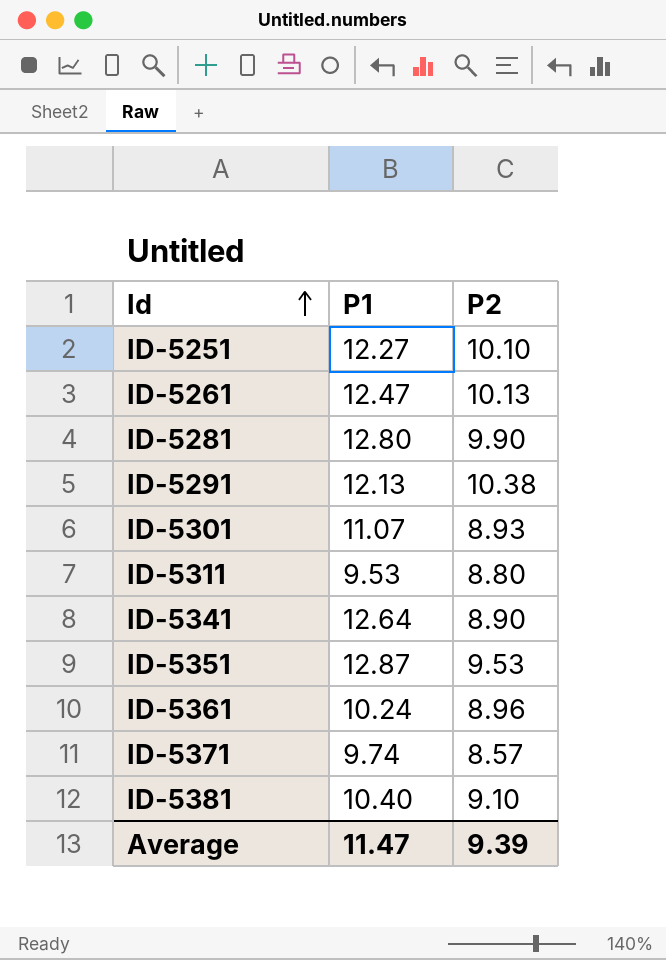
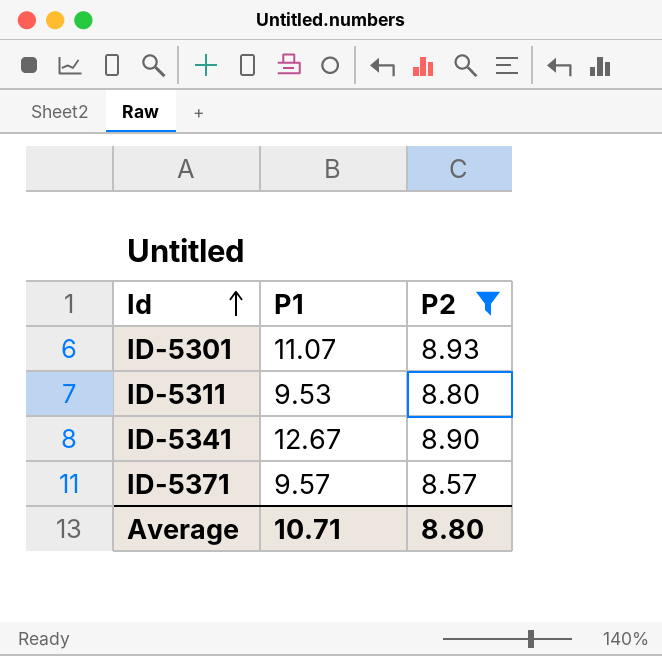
filter: none -> P2 <= 8.93
ID-5341 | P1: 12.64 -> 12.67
ID-5371 | P1: 9.74 -> 9.57
Average | P1: 11.47 -> 10.71
Average | P2: 9.39 -> 8.80

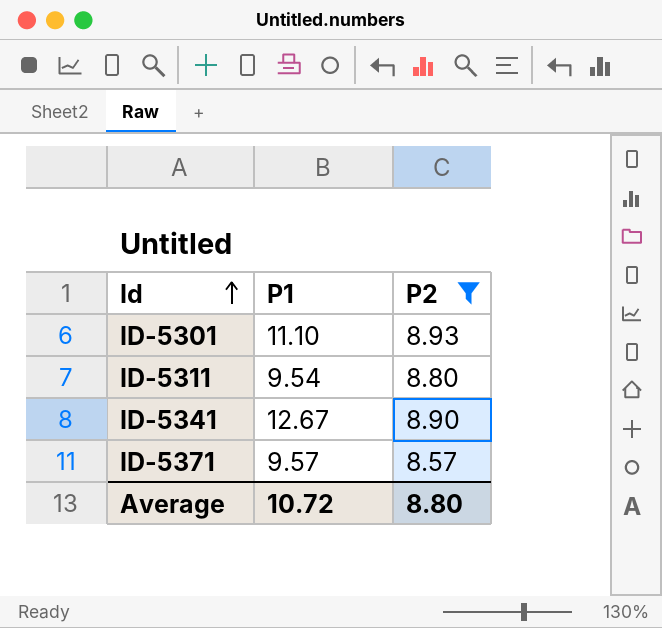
ID-5301 | P1: 11.07 -> 11.10
ID-5311 | P1: 9.53 -> 9.54
Average | P1: 10.71 -> 10.72

